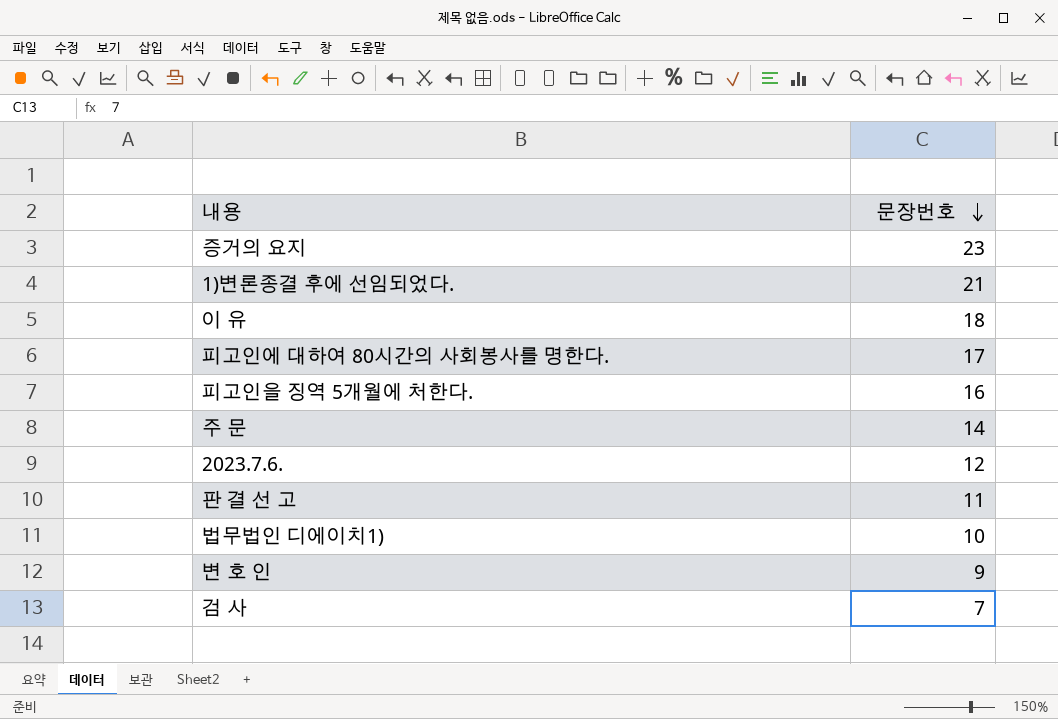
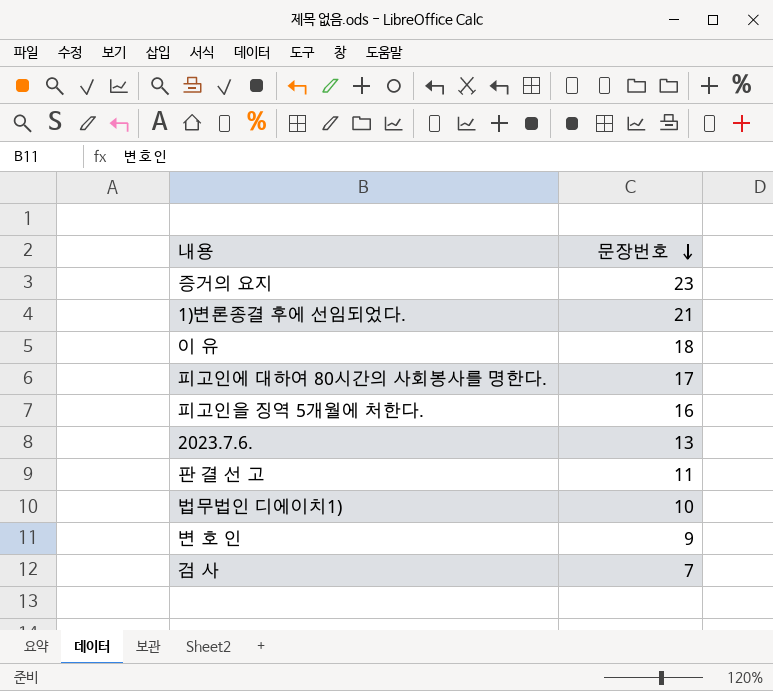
row 주 문: 14 -> none
2023.7.6. | 문장번호: 12 -> 13

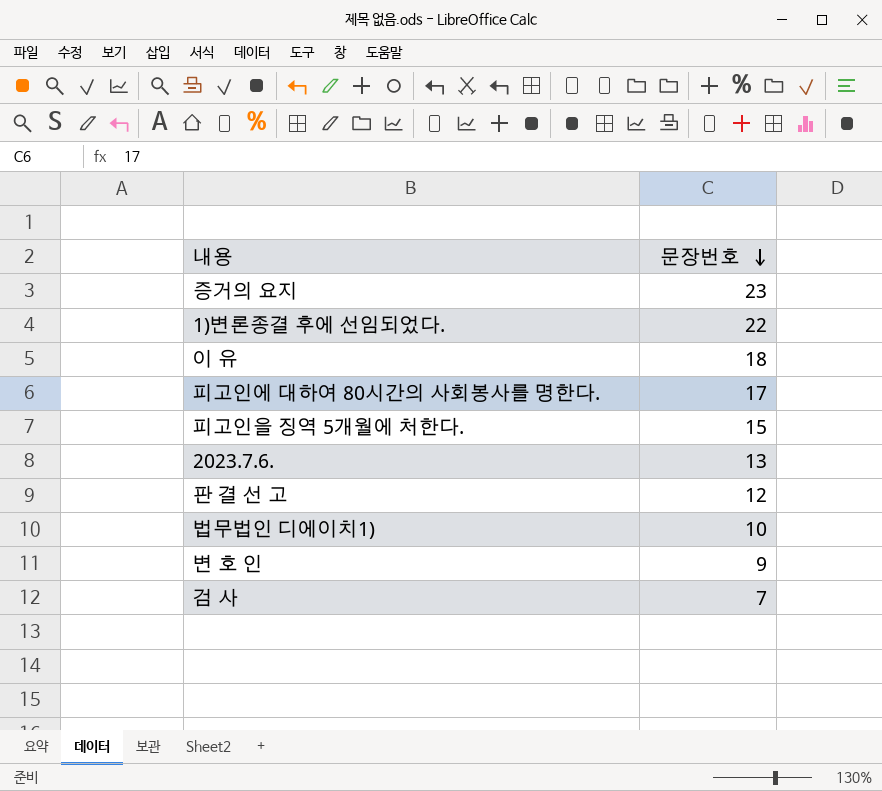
1)변론종결 후에 선임되었다. | 문장번호: 21 -> 22
피고인을 징역 5개월에 처한다. | 문장번호: 16 -> 15
판 결 선 고 | 문장번호: 11 -> 12

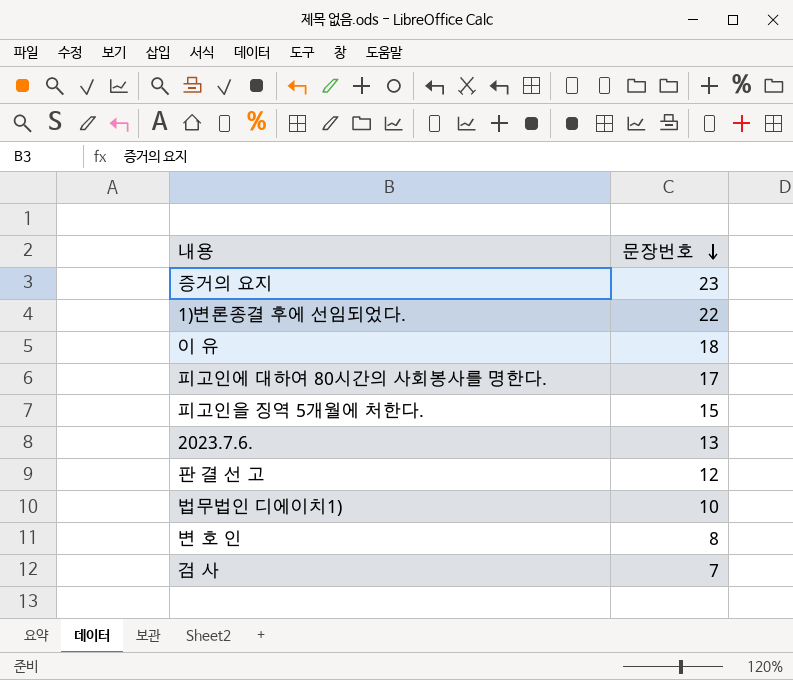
변 호 인 | 문장번호: 9 -> 8

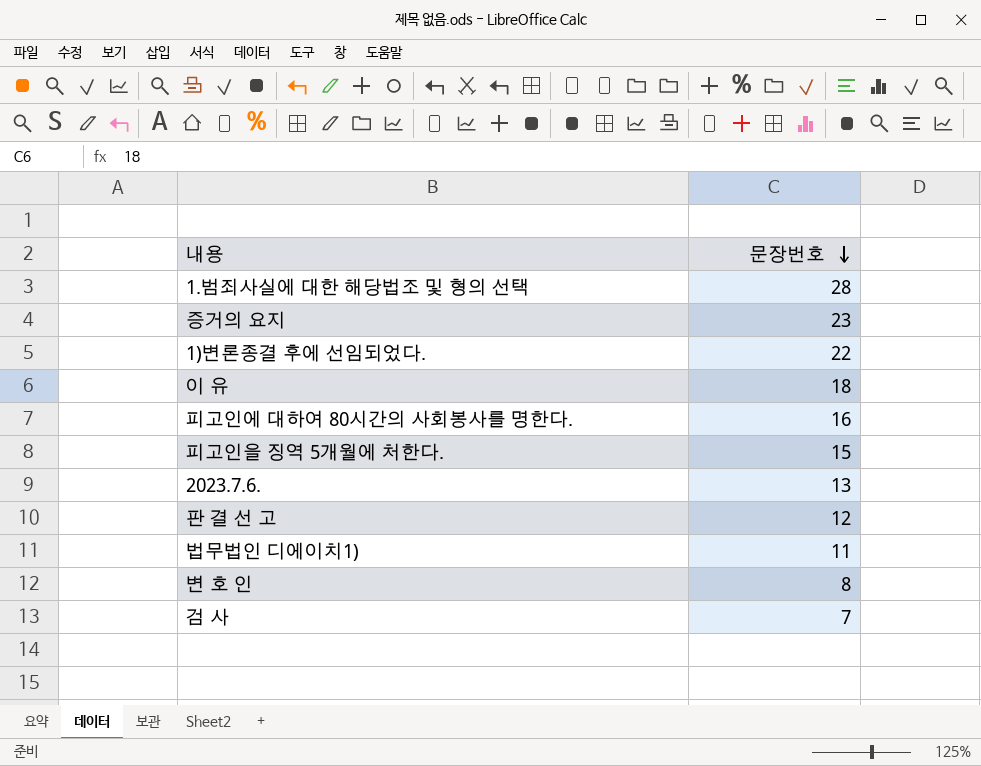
row 1.범죄사실에 대한 해당법조 및 형의 선택: none -> 28
피고인에 대하여 80시간의 사회봉사를 명한다. | 문장번호: 17 -> 16
법무법인 디에이치1) | 문장번호: 10 -> 11

